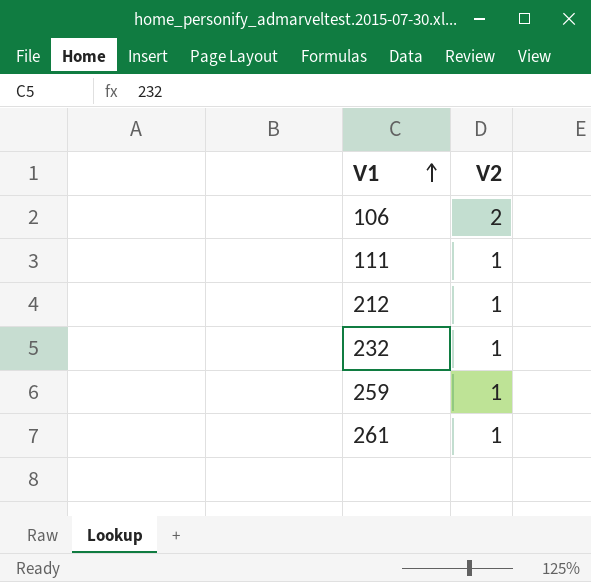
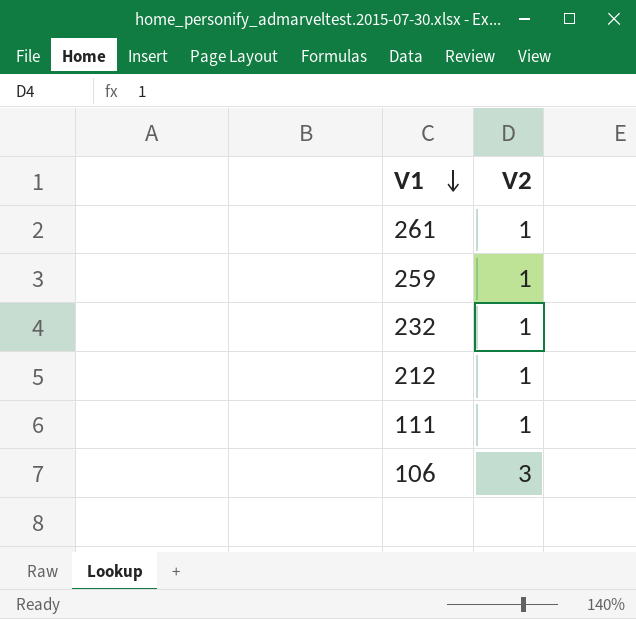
row order: V1 ascending -> V1 descending
106 | V2: 2 -> 3

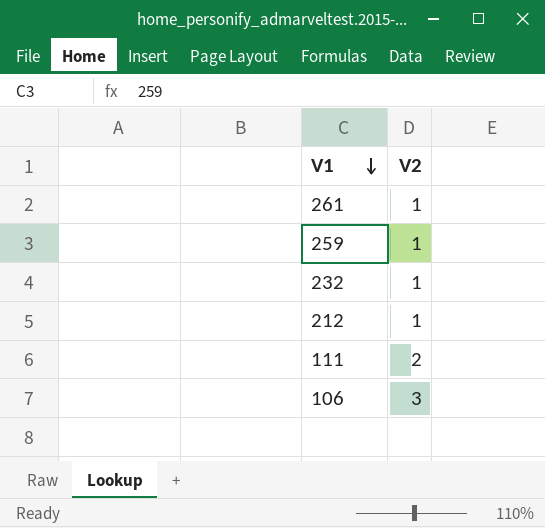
111 | V2: 1 -> 2

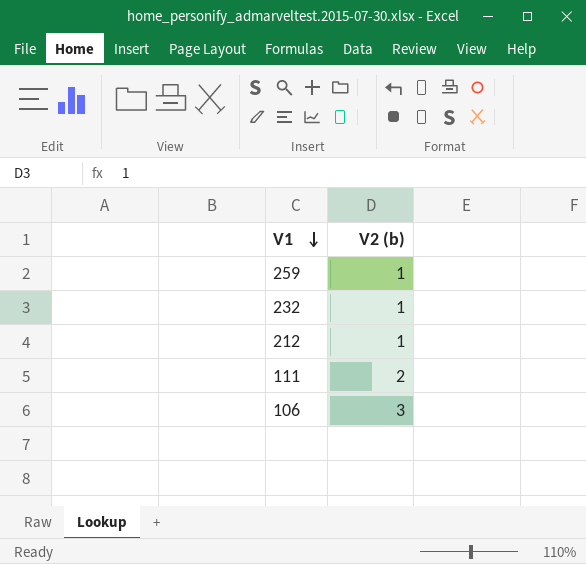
column name: V2 -> V2 (b)
row 261: 1 -> none

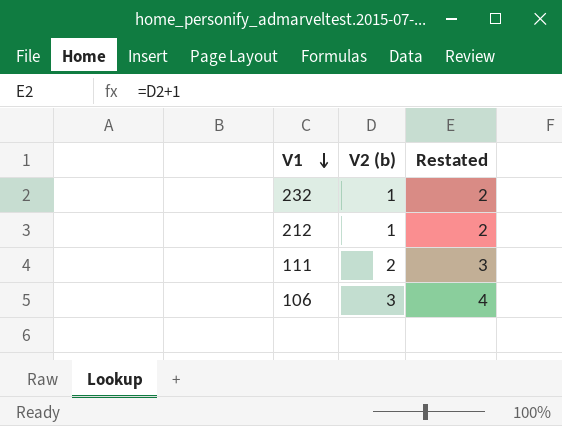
column Restated | formula: none -> [V2 (b)] + 1
row 259: 1 -> none

